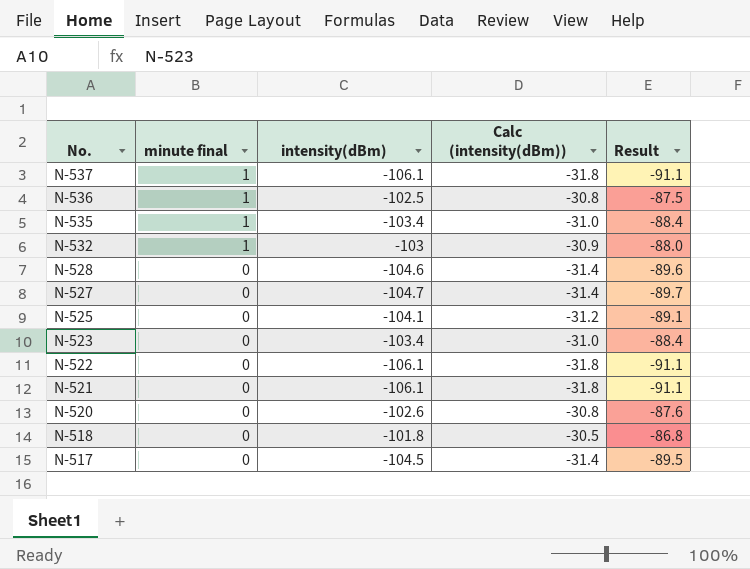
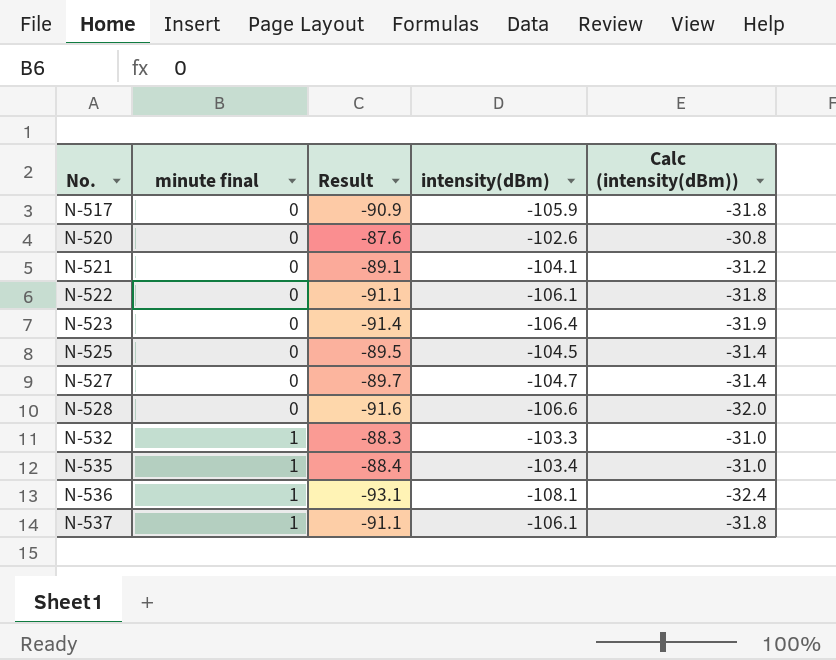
row order: No. descending -> No. ascending
column Result | position: 5 -> 3
row N-518: 0 | -101.8 | -30.5 | -86.8 -> none
N-517 | Result: -89.5 -> -90.9
N-517 | intensity(dBm): -104.5 -> -105.9
N-517 | Calc (intensity(dBm)): -31.4 -> -31.8
N-521 | Result: -91.1 -> -89.1
N-521 | intensity(dBm): -106.1 -> -104.1
N-521 | Calc (intensity(dBm)): -31.8 -> -31.2
N-523 | Result: -88.4 -> -91.4
N-523 | intensity(dBm): -103.4 -> -106.4
N-523 | Calc (intensity(dBm)): -31.0 -> -31.9
N-525 | Result: -89.1 -> -89.5
N-525 | intensity(dBm): -104.1 -> -104.5
N-525 | Calc (intensity(dBm)): -31.2 -> -31.4
N-528 | Result: -89.6 -> -91.6
N-528 | intensity(dBm): -104.6 -> -106.6
N-528 | Calc (intensity(dBm)): -31.4 -> -32.0
N-532 | Result: -88.0 -> -88.3
N-532 | intensity(dBm): -103 -> -103.3
N-532 | Calc (intensity(dBm)): -30.9 -> -31.0
N-536 | Result: -87.5 -> -93.1
N-536 | intensity(dBm): -102.5 -> -108.1
N-536 | Calc (intensity(dBm)): -30.8 -> -32.4

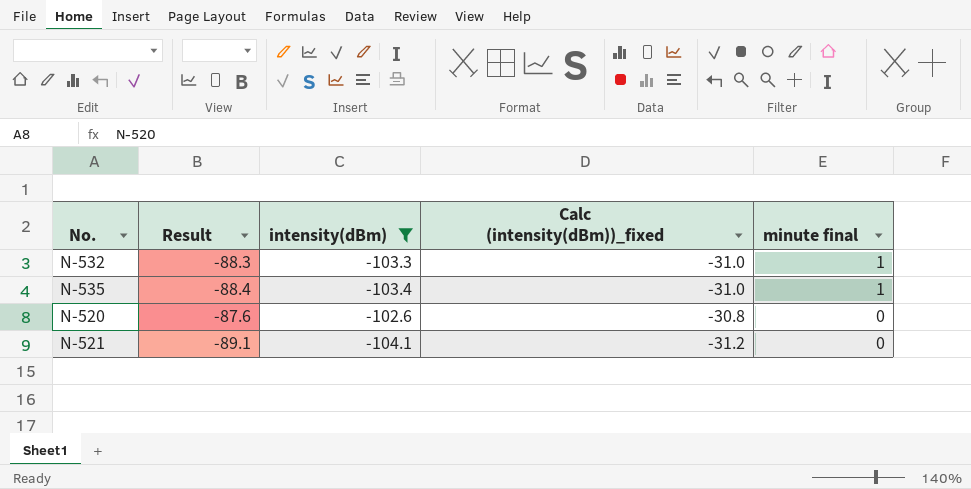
filter: none -> intensity(dBm) >= -104.1
row order: No. ascending -> minute final descending
column name: Calc (intensity(dBm)) -> Calc (intensity(dBm))_fixed
column minute final | position: 2 -> 5

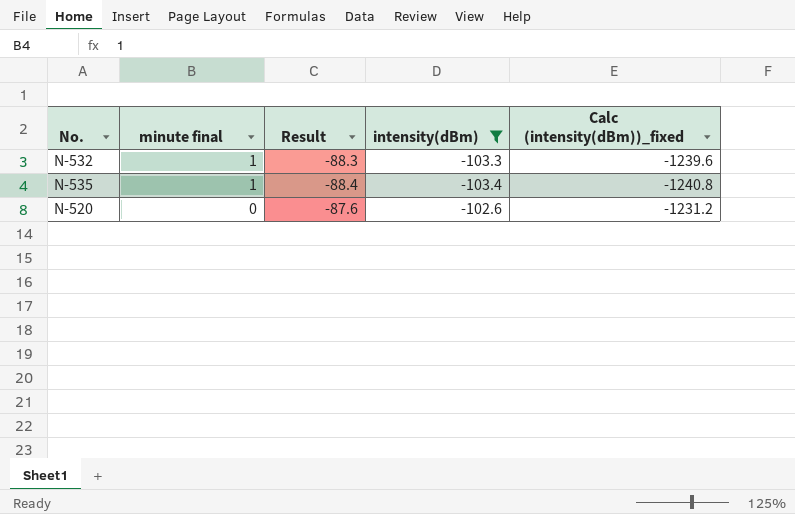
column minute final | position: 5 -> 2
column Calc (intensity(dBm))_fixed | formula: [intensity(dBm)] * 0.3 -> [intensity(dBm)] * 12
row N-521: -89.1 | -104.1 | -31.2 | 0 -> none

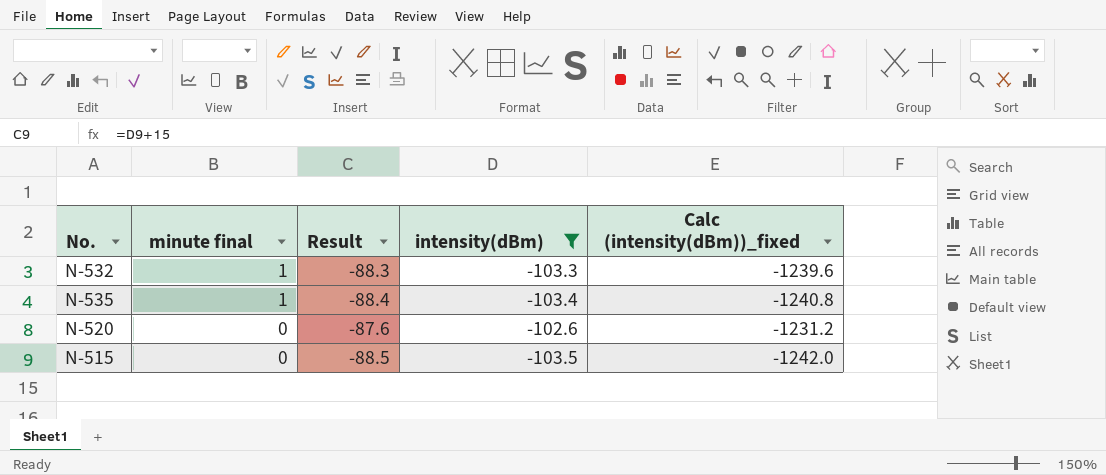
row N-515: none -> 0 | -88.5 | -103.5 | -1242.0

